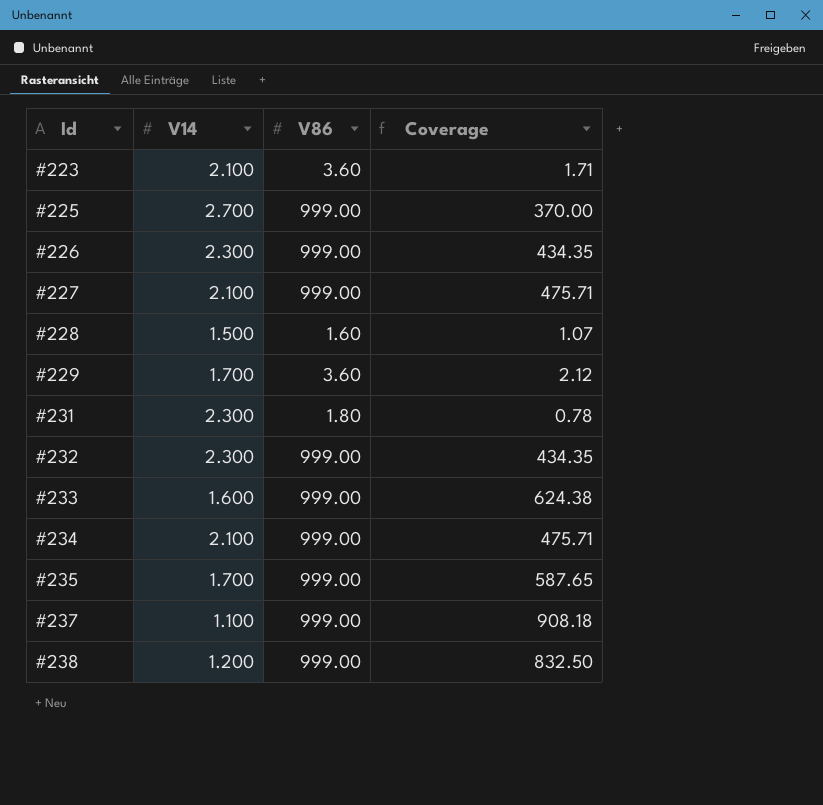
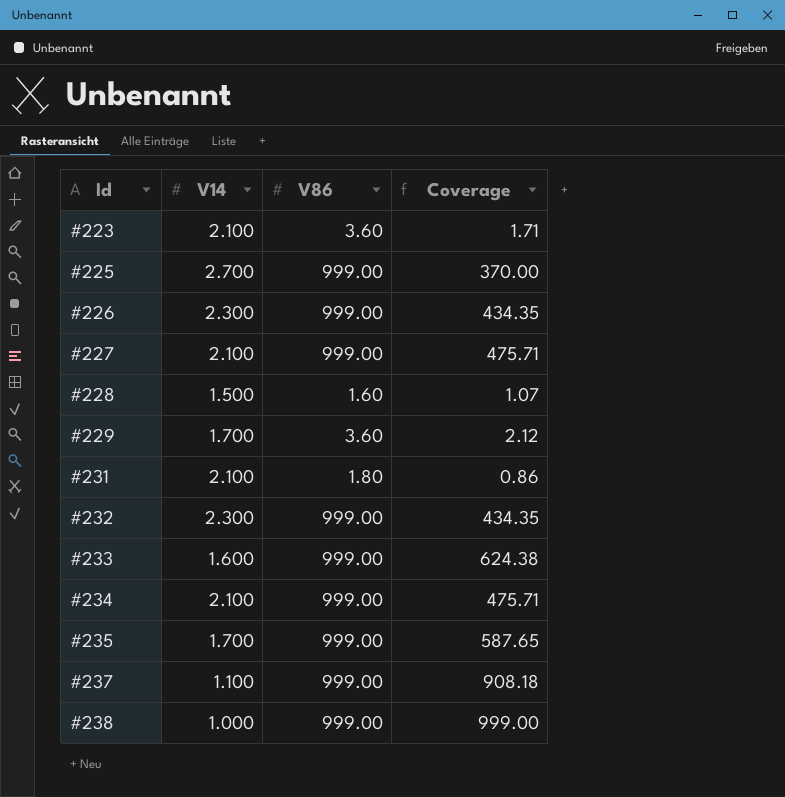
#231 | V14: 2.300 -> 2.100
#231 | Coverage: 0.78 -> 0.86
#238 | V14: 1.200 -> 1.000
#238 | Coverage: 832.50 -> 999.00

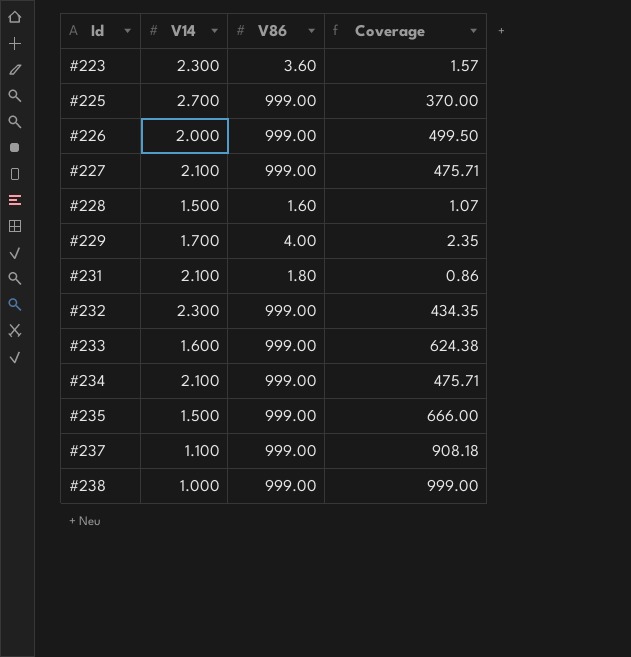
#223 | V14: 2.100 -> 2.300
#223 | Coverage: 1.71 -> 1.57
#226 | V14: 2.300 -> 2.000
#226 | Coverage: 434.35 -> 499.50
#229 | V86: 3.60 -> 4.00
#229 | Coverage: 2.12 -> 2.35
#235 | V14: 1.700 -> 1.500
#235 | Coverage: 587.65 -> 666.00

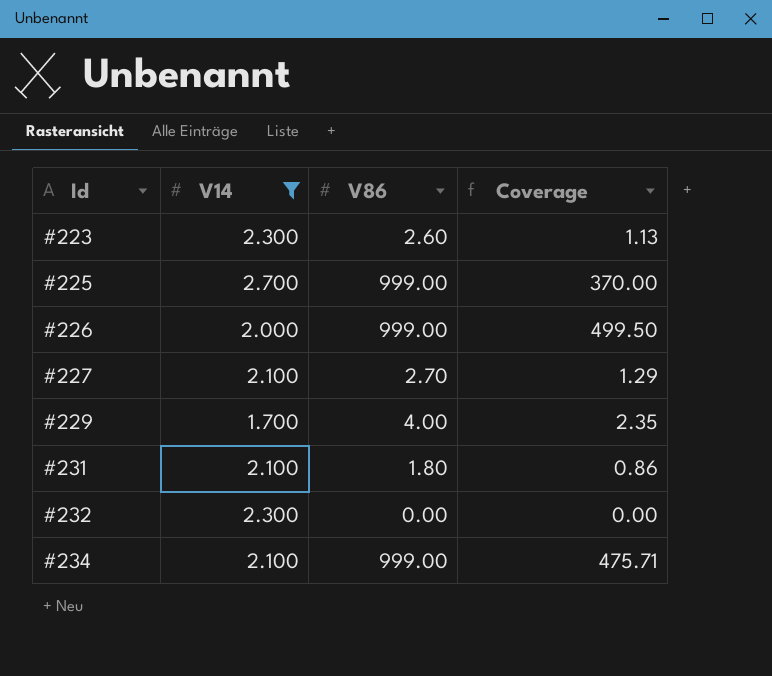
filter: none -> V14 >= 1.700
#223 | V86: 3.60 -> 2.60
#223 | Coverage: 1.57 -> 1.13
#227 | V86: 999.00 -> 2.70
#227 | Coverage: 475.71 -> 1.29
#232 | V86: 999.00 -> 0.00
#232 | Coverage: 434.35 -> 0.00

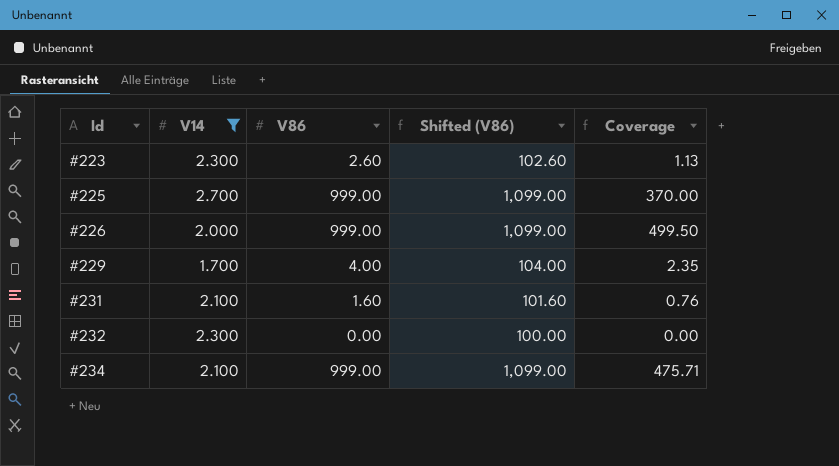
column Shifted (V86) | formula: none -> [V86] + 100
row #227: 2.100 | 2.70 | 1.29 -> none
#231 | V86: 1.80 -> 1.60
#231 | Coverage: 0.86 -> 0.76

